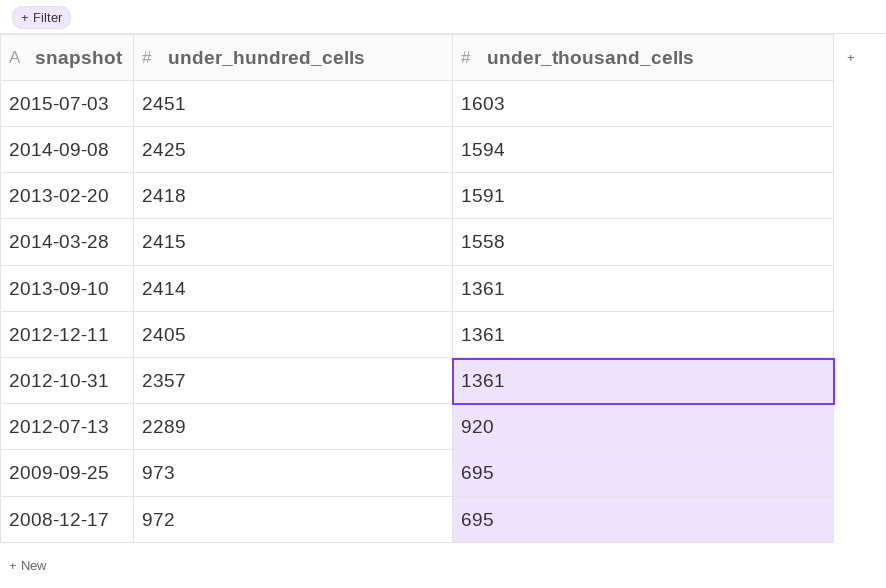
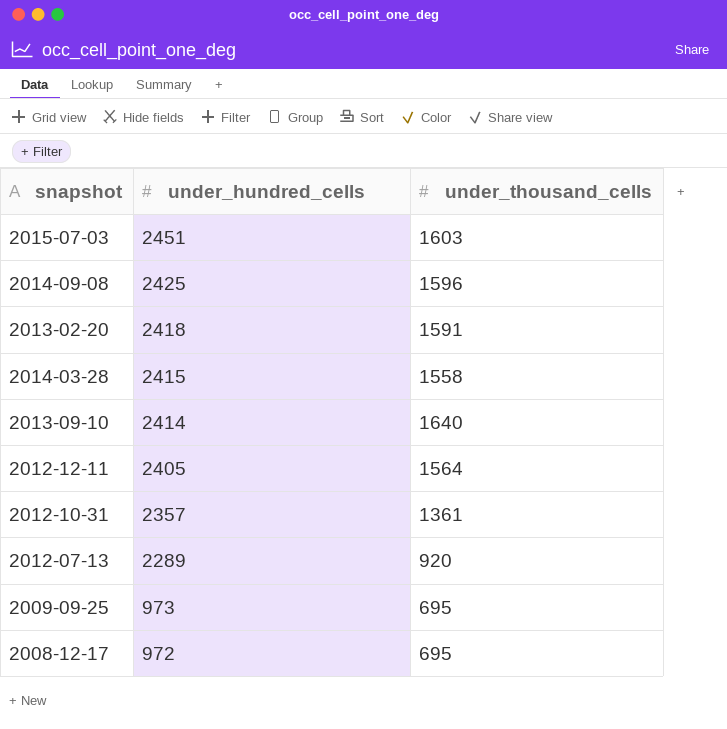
2014-09-08 | under_thousand_cells: 1594 -> 1596
2013-09-10 | under_thousand_cells: 1361 -> 1640
2012-12-11 | under_thousand_cells: 1361 -> 1564

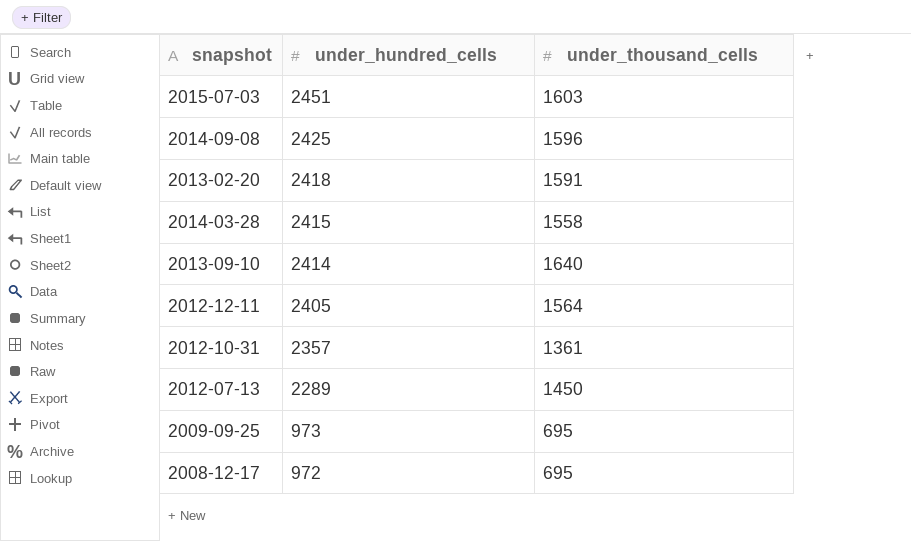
2012-07-13 | under_thousand_cells: 920 -> 1450

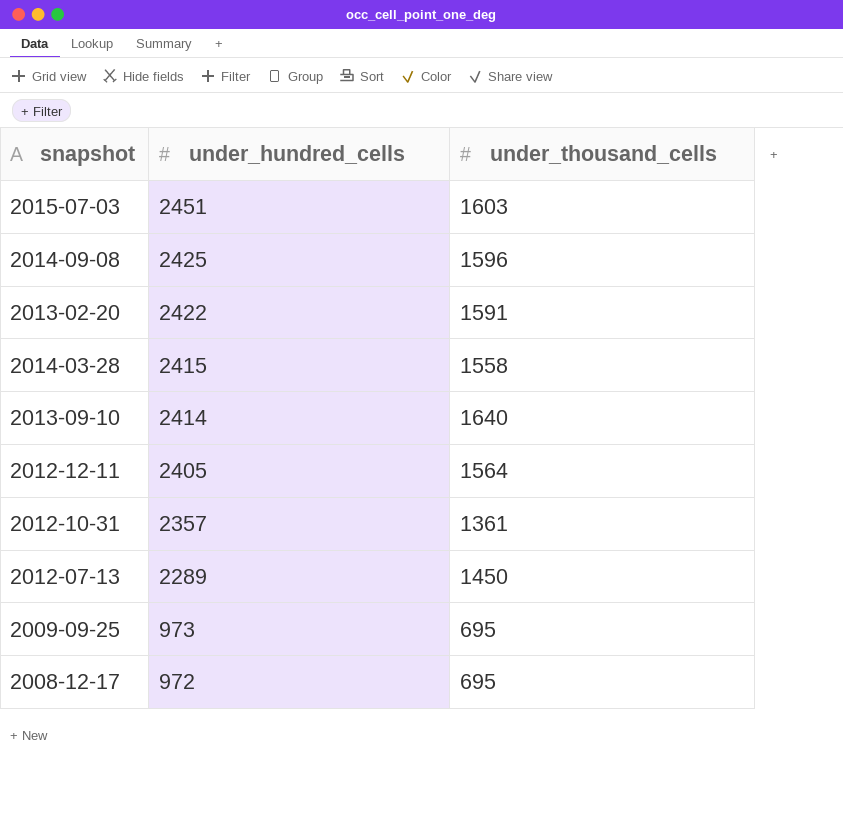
2013-02-20 | under_hundred_cells: 2418 -> 2422

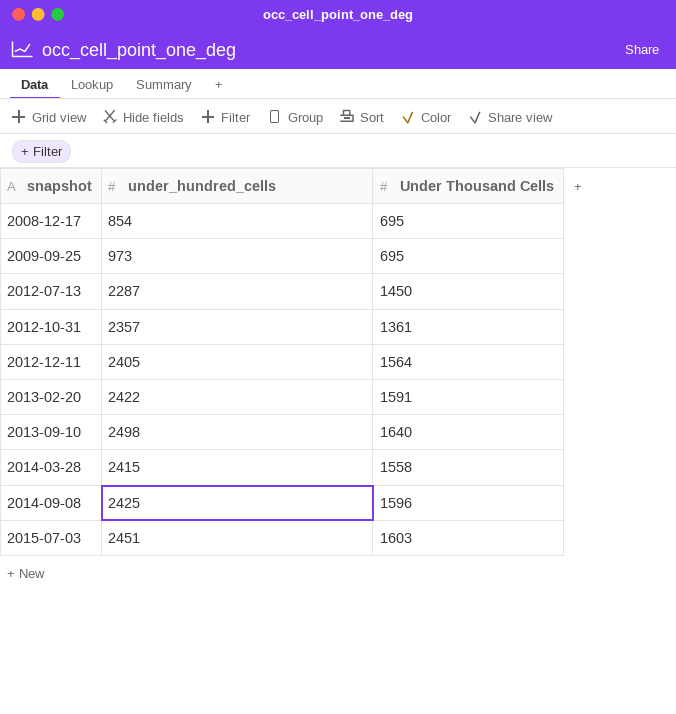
row order: under_hundred_cells descending -> snapshot ascending
column name: under_thousand_cells -> Under Thousand Cells
2008-12-17 | under_hundred_cells: 972 -> 854
2012-07-13 | under_hundred_cells: 2289 -> 2287
2013-09-10 | under_hundred_cells: 2414 -> 2498

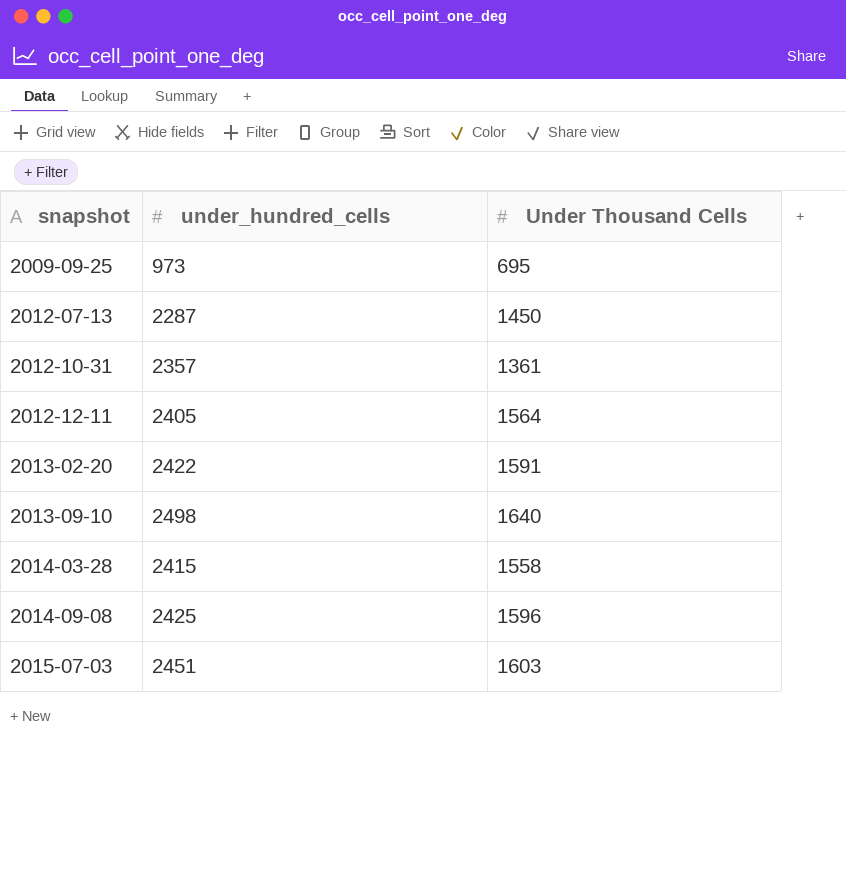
row 2008-12-17: 854 | 695 -> none

